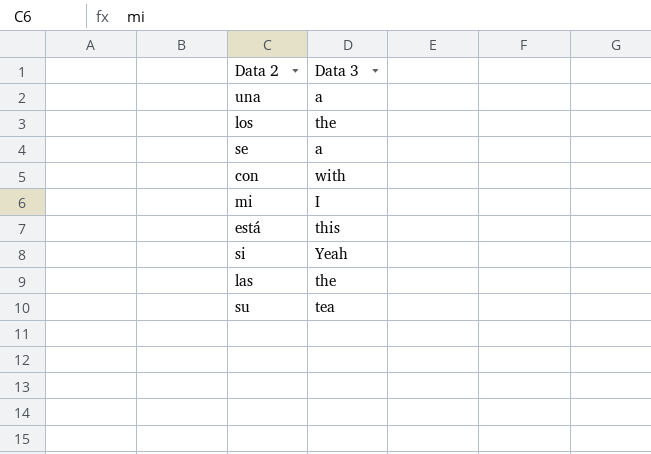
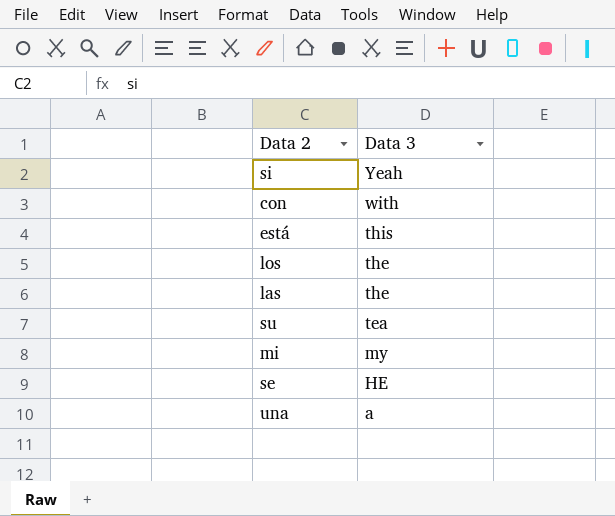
row order: none -> Data 3 descending
mi | Data 3: I -> my
se | Data 3: a -> HE

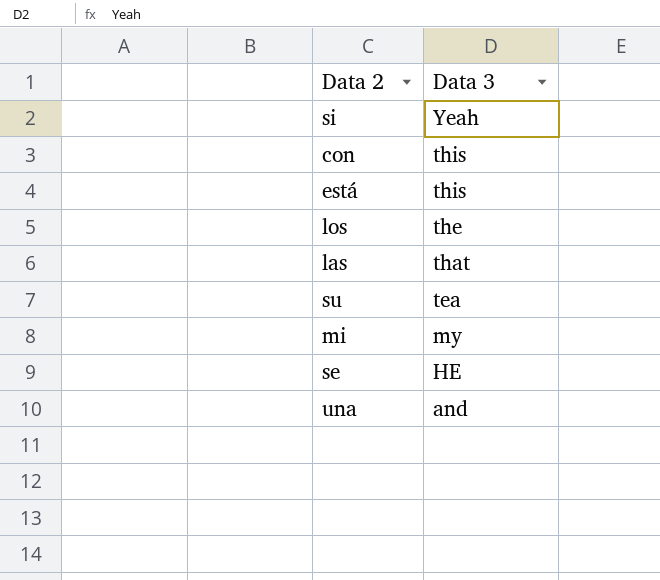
con | Data 3: with -> this
las | Data 3: the -> that
una | Data 3: a -> and

